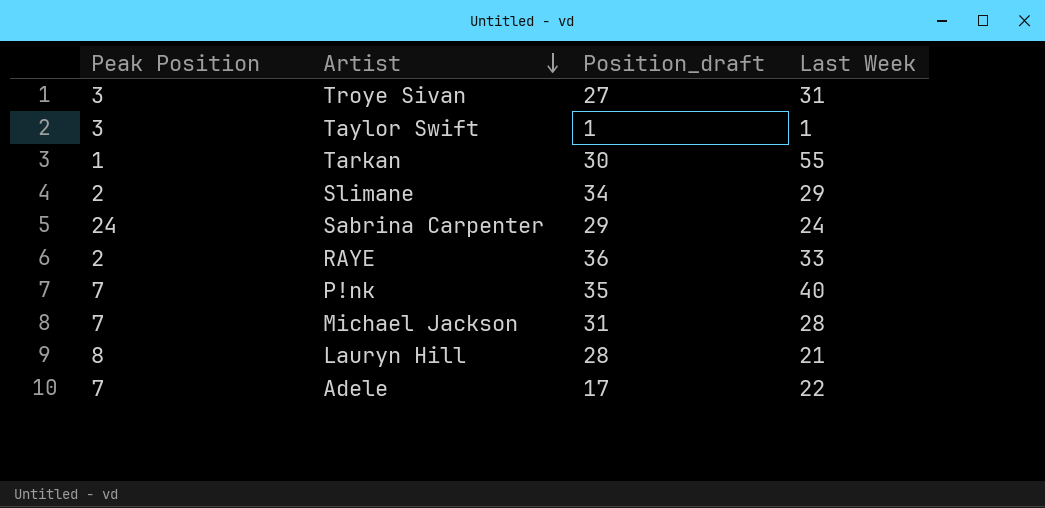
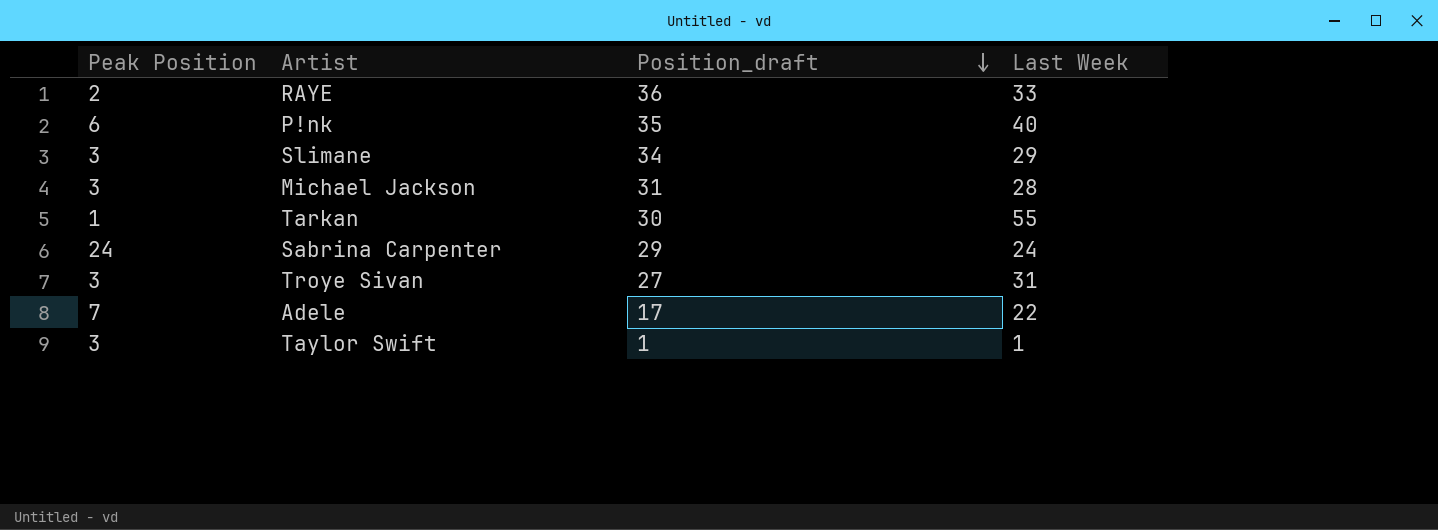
row order: Artist descending -> Position_draft descending
row Lauryn Hill: 8 | 28 | 21 -> none
P!nk | Peak Position: 7 -> 6
Slimane | Peak Position: 2 -> 3
Michael Jackson | Peak Position: 7 -> 3

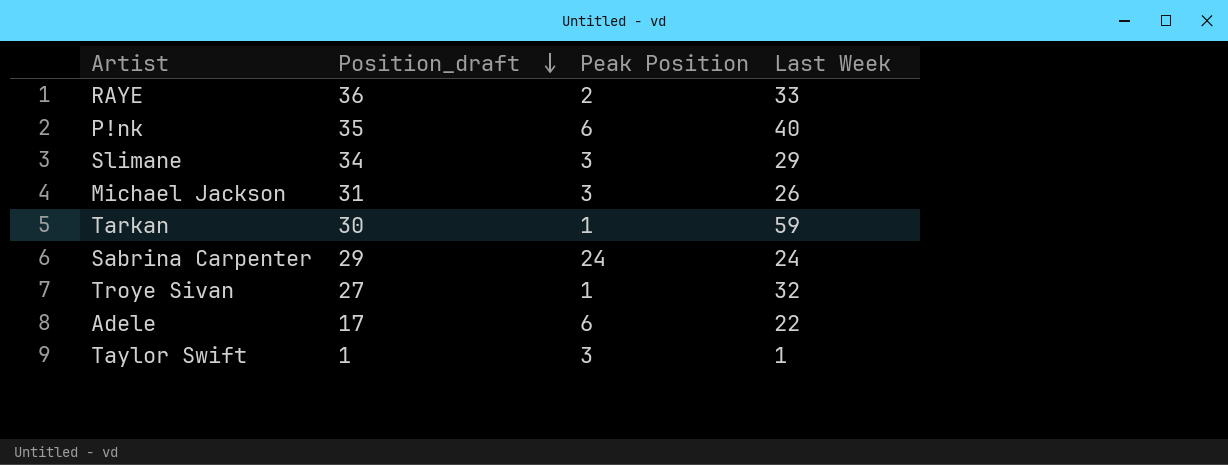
column Peak Position | position: 1 -> 3
Michael Jackson | Last Week: 28 -> 26
Tarkan | Last Week: 55 -> 59
Troye Sivan | Peak Position: 3 -> 1
Troye Sivan | Last Week: 31 -> 32
Adele | Peak Position: 7 -> 6

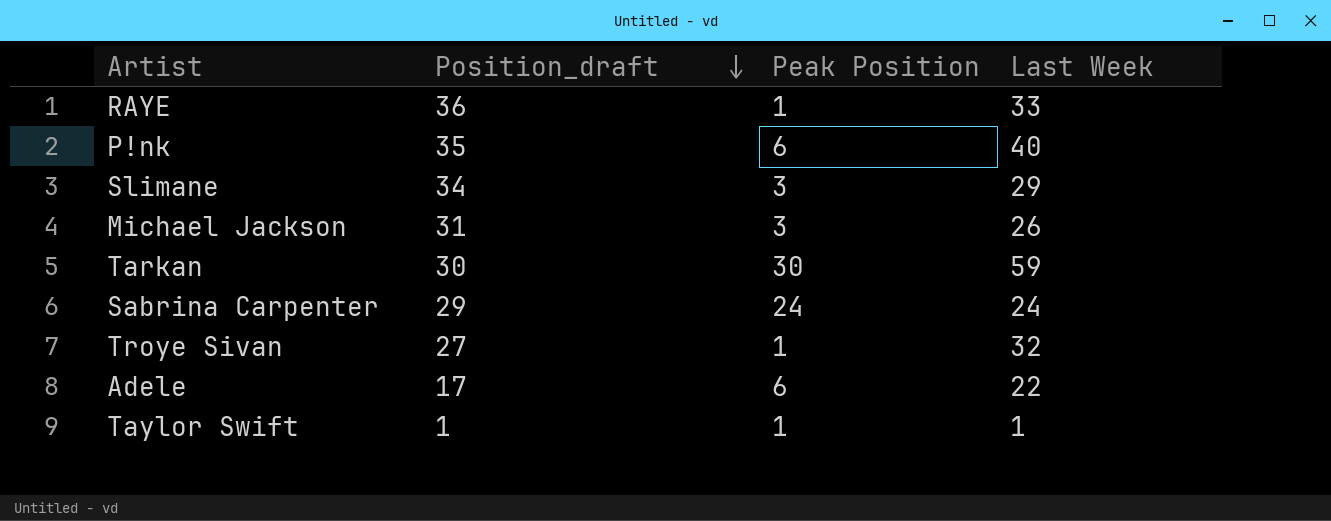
RAYE | Peak Position: 2 -> 1
Tarkan | Peak Position: 1 -> 30
Taylor Swift | Peak Position: 3 -> 1

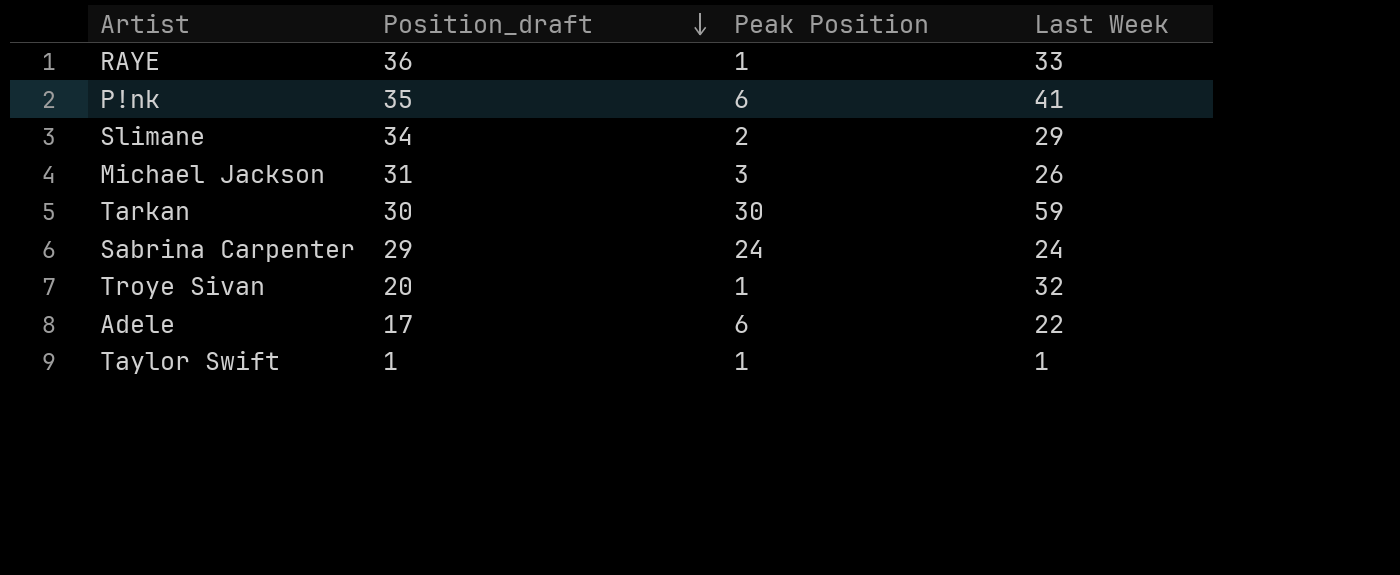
P!nk | Last Week: 40 -> 41
Slimane | Peak Position: 3 -> 2
Troye Sivan | Position_draft: 27 -> 20

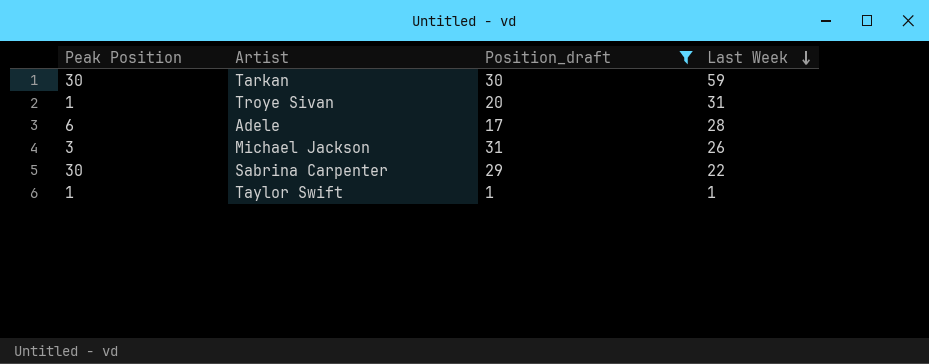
filter: none -> Position_draft <= 31
row order: Position_draft descending -> Last Week descending
column Peak Position | position: 3 -> 1
Troye Sivan | Last Week: 32 -> 31
Adele | Last Week: 22 -> 28
Sabrina Carpenter | Peak Position: 24 -> 30
Sabrina Carpenter | Last Week: 24 -> 22

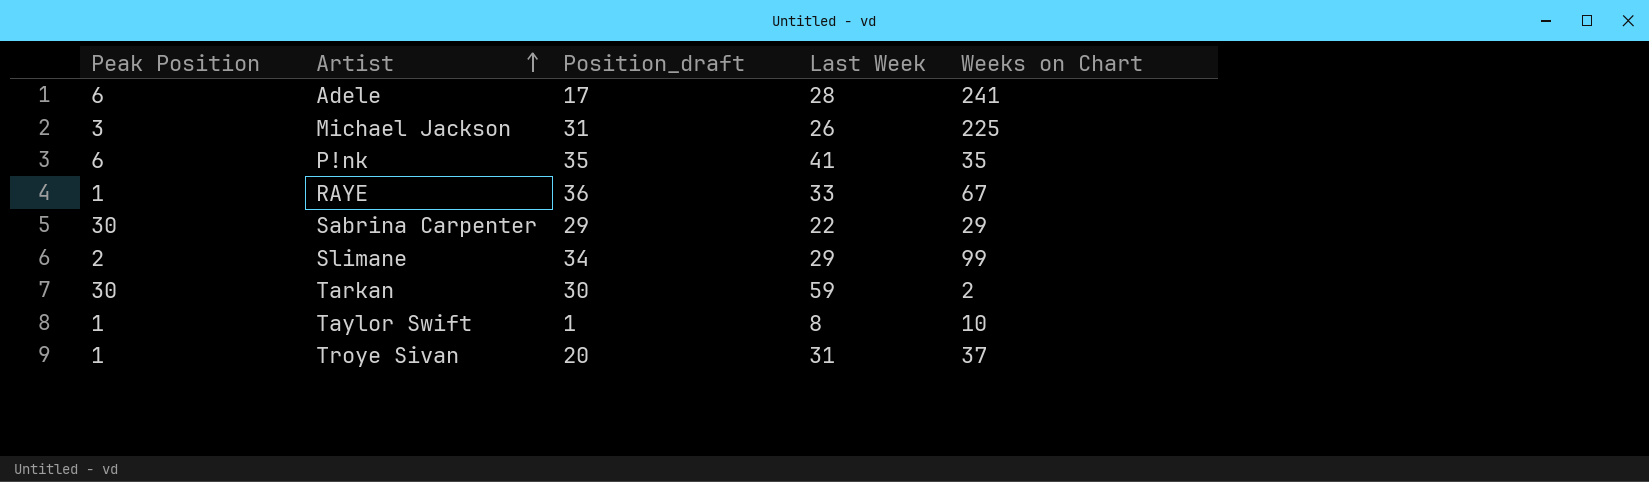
filter: Position_draft <= 31 -> none
row order: Last Week descending -> Artist ascending
column Weeks on Chart | position: none -> 5
Taylor Swift | Last Week: 1 -> 8

